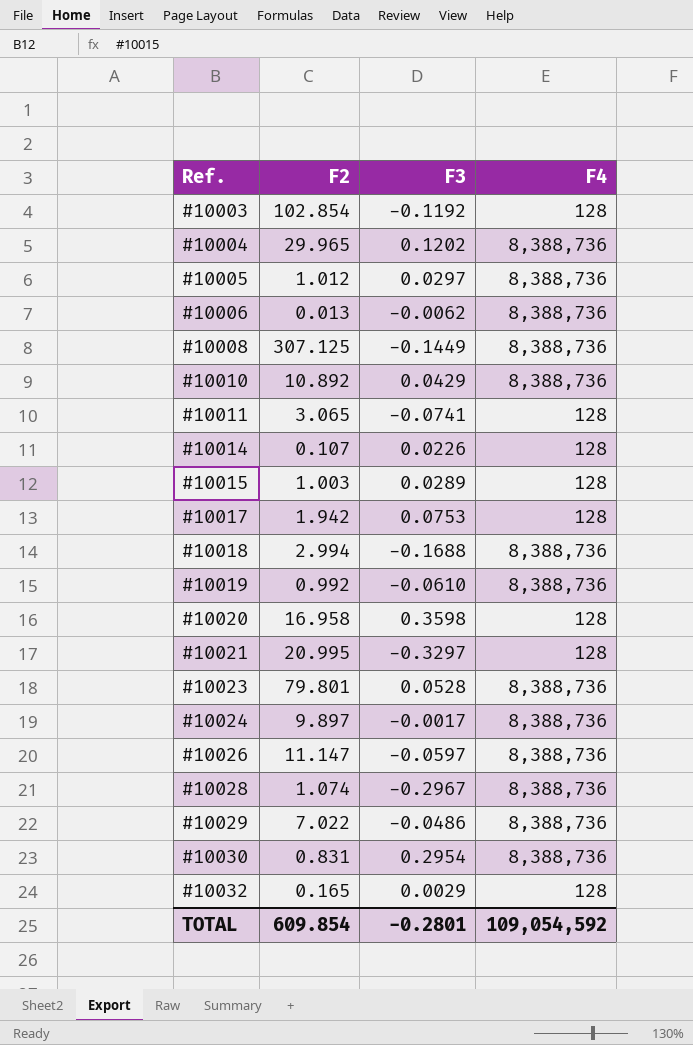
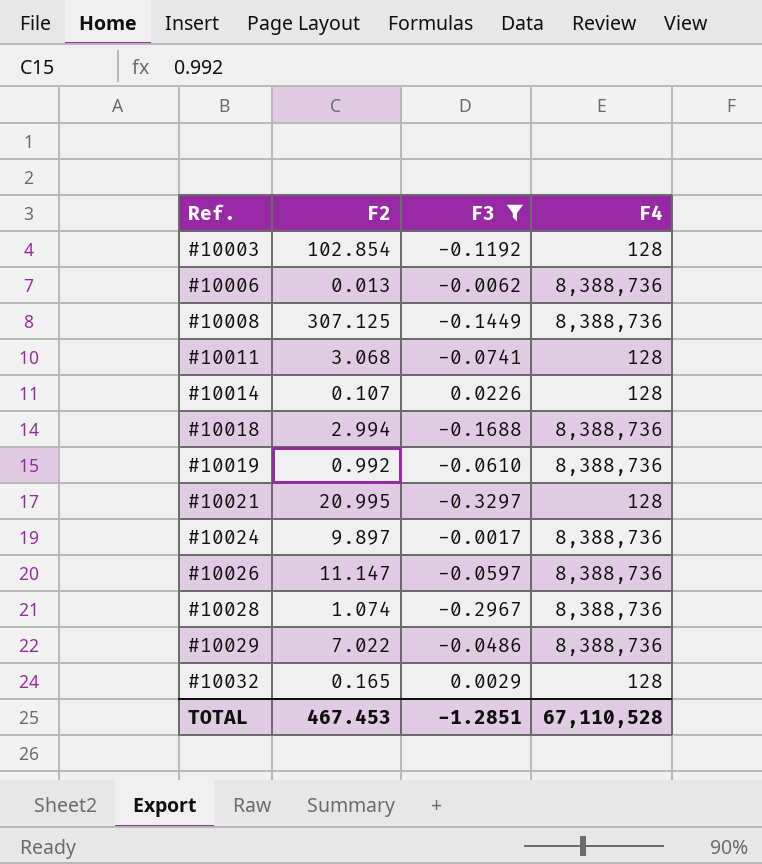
filter: none -> F3 <= 0.0226
#10011 | F2: 3.065 -> 3.068
TOTAL | F2: 609.854 -> 467.453
TOTAL | F3: -0.2801 -> -1.2851
TOTAL | F4: 109,054,592 -> 67,110,528

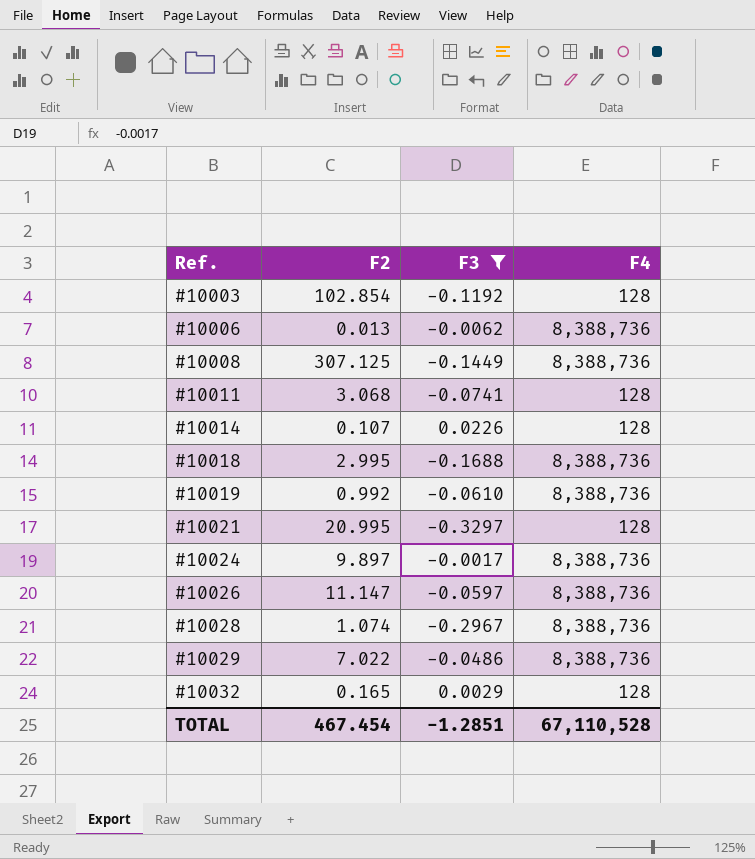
#10018 | F2: 2.994 -> 2.995
TOTAL | F2: 467.453 -> 467.454

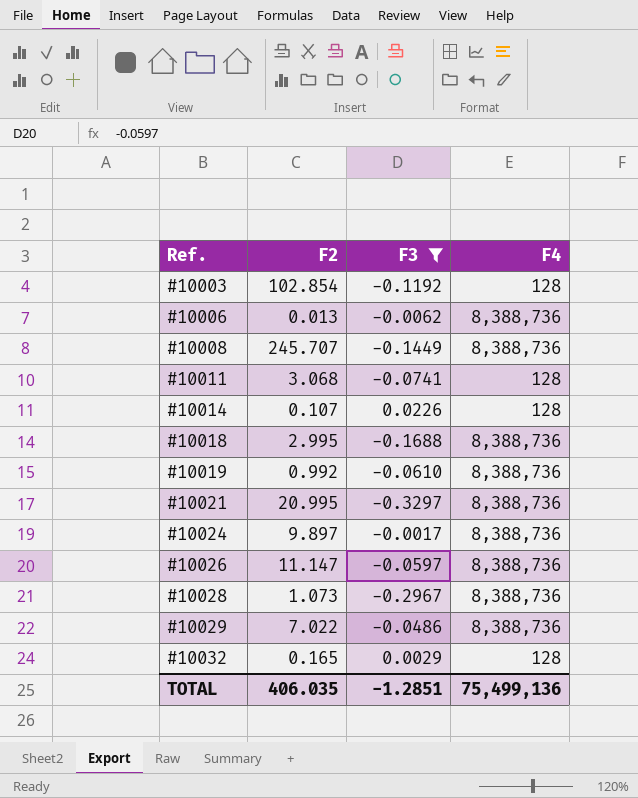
#10008 | F2: 307.125 -> 245.707
#10021 | F4: 128 -> 8,388,736
#10028 | F2: 1.074 -> 1.073
TOTAL | F2: 467.454 -> 406.035
TOTAL | F4: 67,110,528 -> 75,499,136

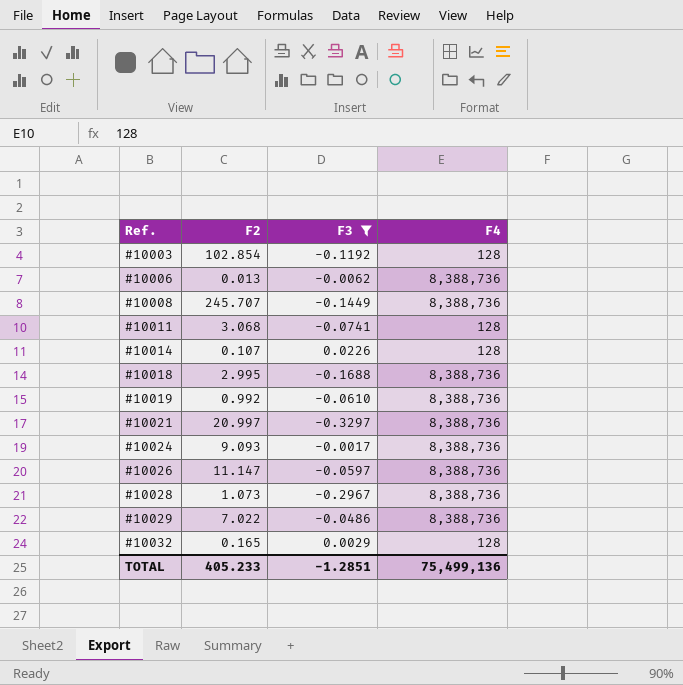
#10021 | F2: 20.995 -> 20.997
#10024 | F2: 9.897 -> 9.093
TOTAL | F2: 406.035 -> 405.233

